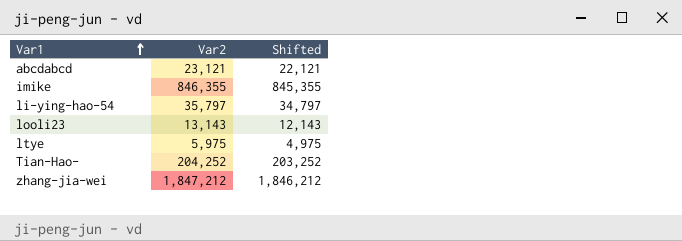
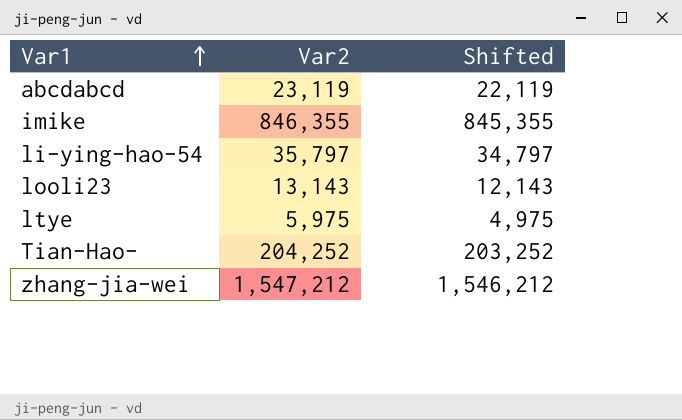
abcdabcd | Var2: 23,121 -> 23,119
abcdabcd | Shifted: 22,121 -> 22,119
zhang-jia-wei | Var2: 1,847,212 -> 1,547,212
zhang-jia-wei | Shifted: 1,846,212 -> 1,546,212

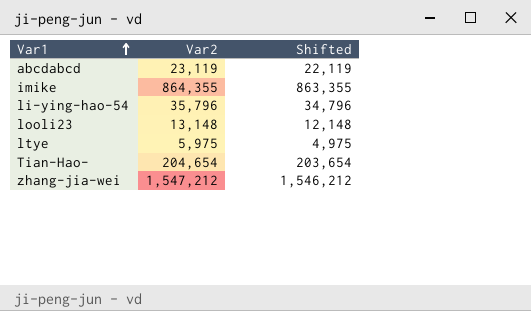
imike | Var2: 846,355 -> 864,355
imike | Shifted: 845,355 -> 863,355
li-ying-hao-54 | Var2: 35,797 -> 35,796
li-ying-hao-54 | Shifted: 34,797 -> 34,796
looli23 | Var2: 13,143 -> 13,148
looli23 | Shifted: 12,143 -> 12,148
Tian-Hao- | Var2: 204,252 -> 204,654
Tian-Hao- | Shifted: 203,252 -> 203,654

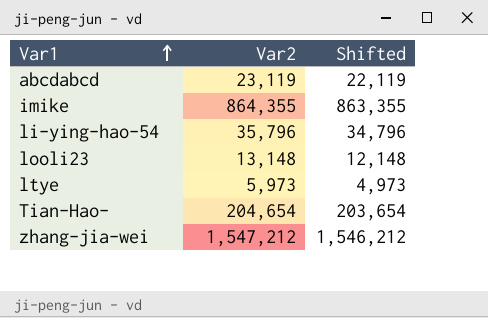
ltye | Var2: 5,975 -> 5,973
ltye | Shifted: 4,975 -> 4,973

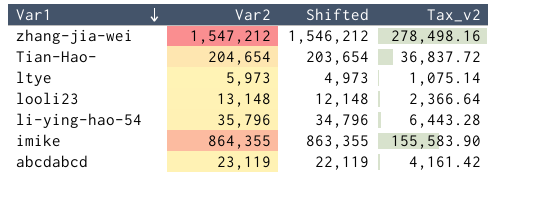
row order: Var1 ascending -> Var1 descending
column Tax_v2 | formula: none -> [Var2] * 0.18

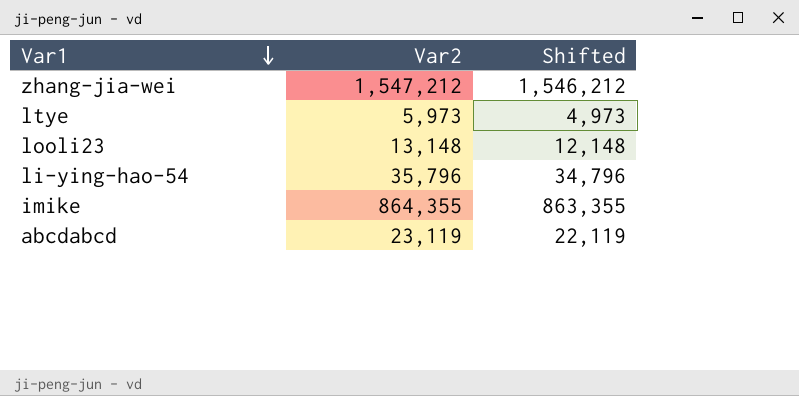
column Tax_v2 | formula: [Var2] * 0.18 -> none
row Tian-Hao-: 204,654 | 203,654 | 36,837.72 -> none

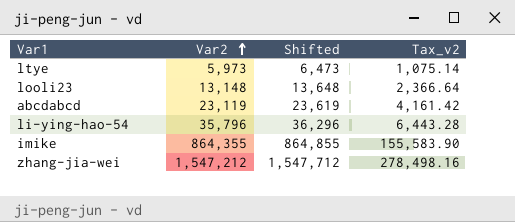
row order: Var1 descending -> Var2 ascending
column Shifted | formula: [Var2] - 1000 -> [Var2] + 500
column Tax_v2 | formula: none -> [Var2] * 0.18

